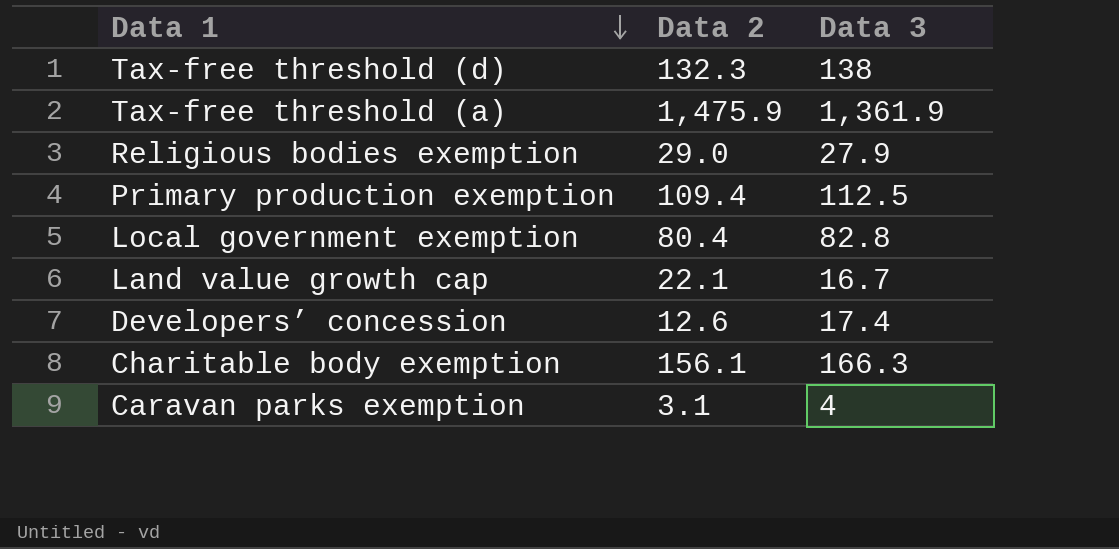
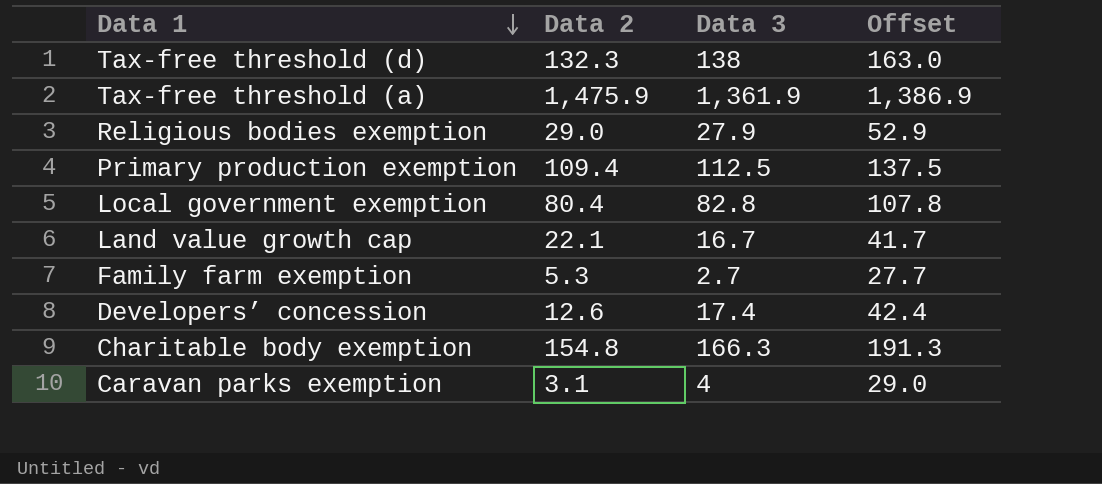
column Offset | formula: none -> [Data 3] + 25
row Family farm exemption: none -> 5.3 | 2.7 | 27.7
Charitable body exemption | Data 2: 156.1 -> 154.8

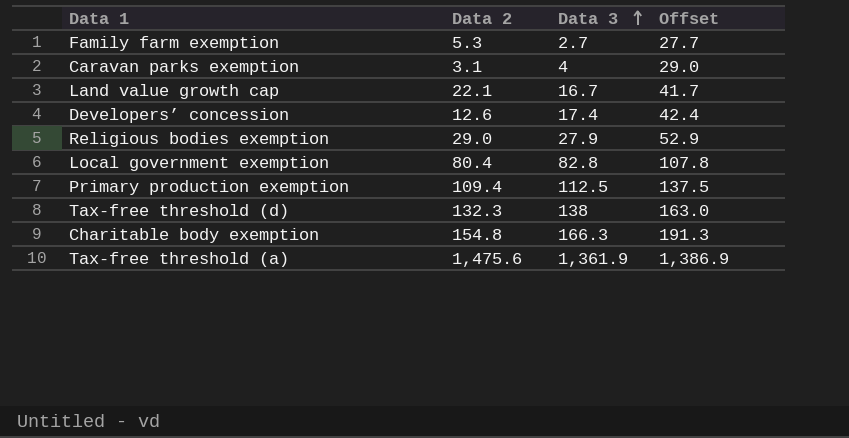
row order: Data 1 descending -> Data 3 ascending
Tax-free threshold (a) | Data 2: 1,475.9 -> 1,475.6

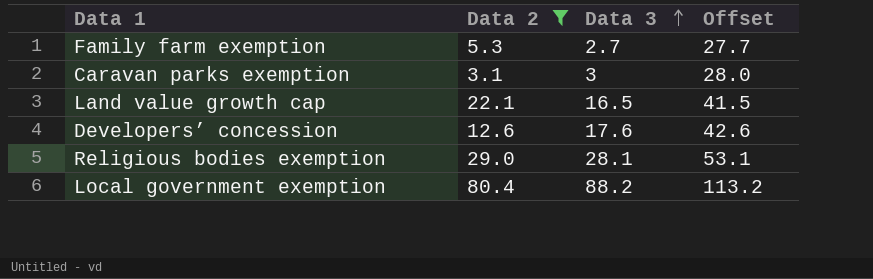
filter: none -> Data 2 <= 80.4
Caravan parks exemption | Data 3: 4 -> 3
Caravan parks exemption | Offset: 29.0 -> 28.0
Land value growth cap | Data 3: 16.7 -> 16.5
Land value growth cap | Offset: 41.7 -> 41.5
Developers’ concession | Data 3: 17.4 -> 17.6
Developers’ concession | Offset: 42.4 -> 42.6
Religious bodies exemption | Data 3: 27.9 -> 28.1
Religious bodies exemption | Offset: 52.9 -> 53.1
Local government exemption | Data 3: 82.8 -> 88.2
Local government exemption | Offset: 107.8 -> 113.2

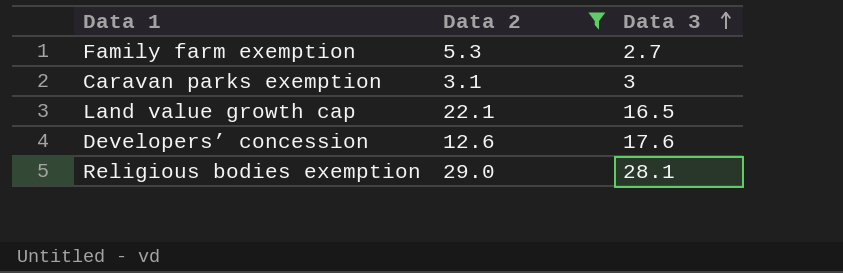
column Offset | formula: [Data 3] + 25 -> none
row Local government exemption: 80.4 | 88.2 | 113.2 -> none

